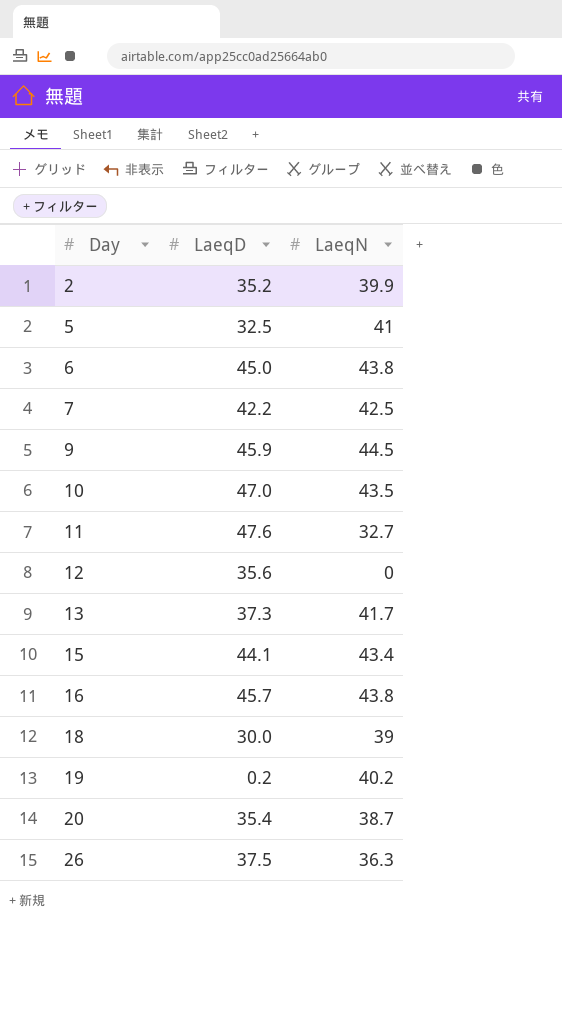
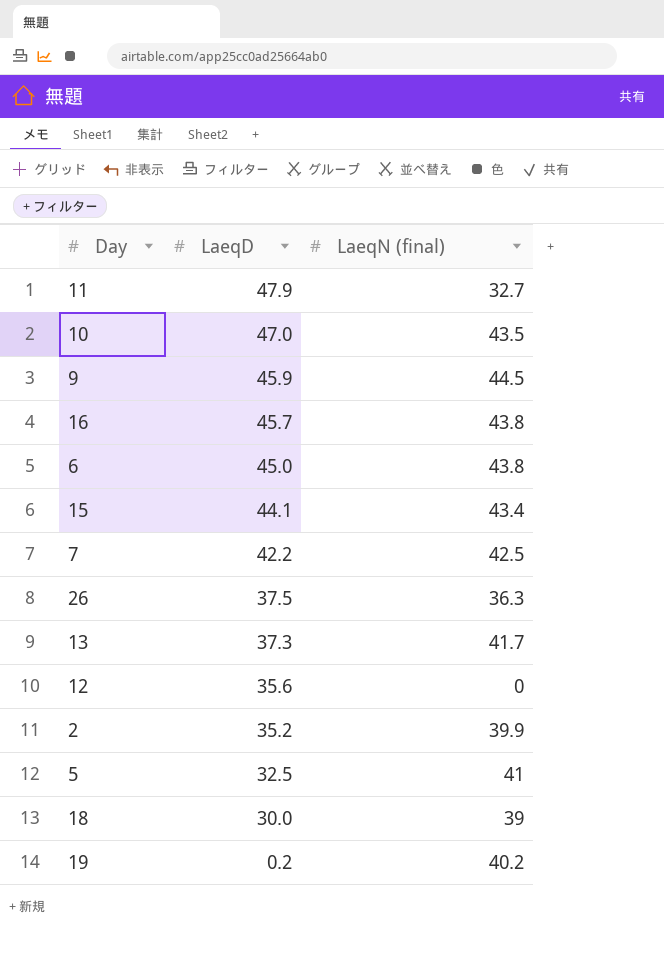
row order: Day ascending -> LaeqD descending
column name: LaeqN -> LaeqN (final)
row 20: 35.4 | 38.7 -> none
11 | LaeqD: 47.6 -> 47.9

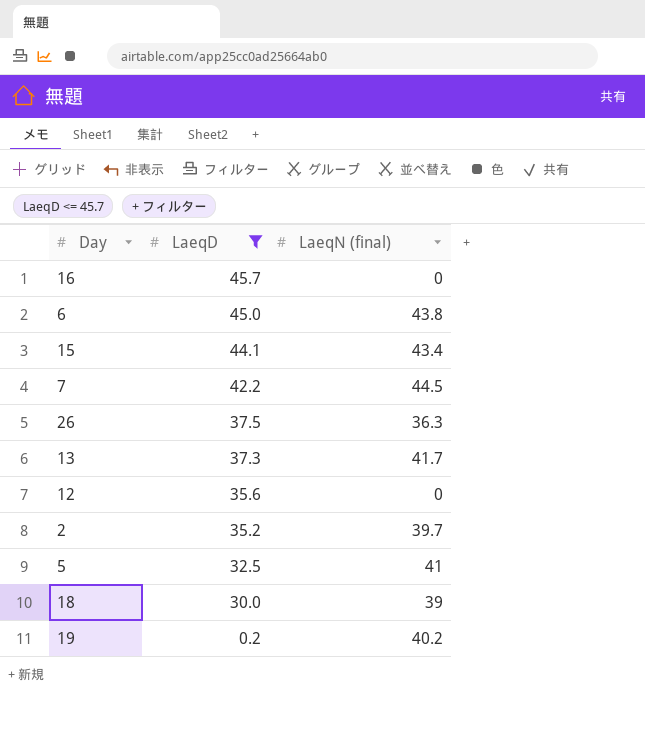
filter: none -> LaeqD <= 45.7
16 | LaeqN (final): 43.8 -> 0
7 | LaeqN (final): 42.5 -> 44.5
2 | LaeqN (final): 39.9 -> 39.7

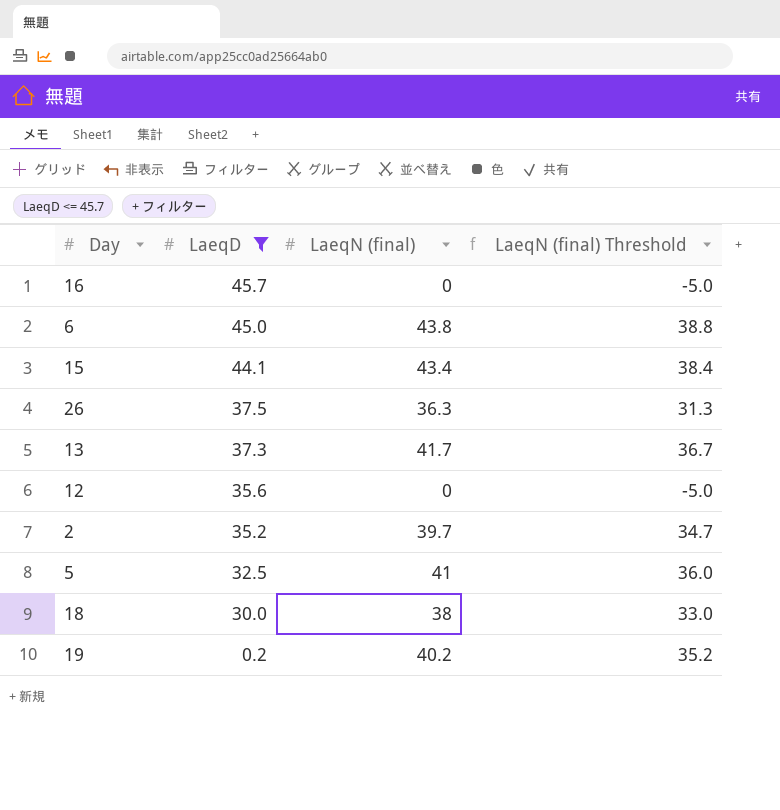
column LaeqN (final) Threshold | formula: none -> [LaeqN (final)] - 5
row 7: 42.2 | 44.5 -> none
18 | LaeqN (final): 39 -> 38

